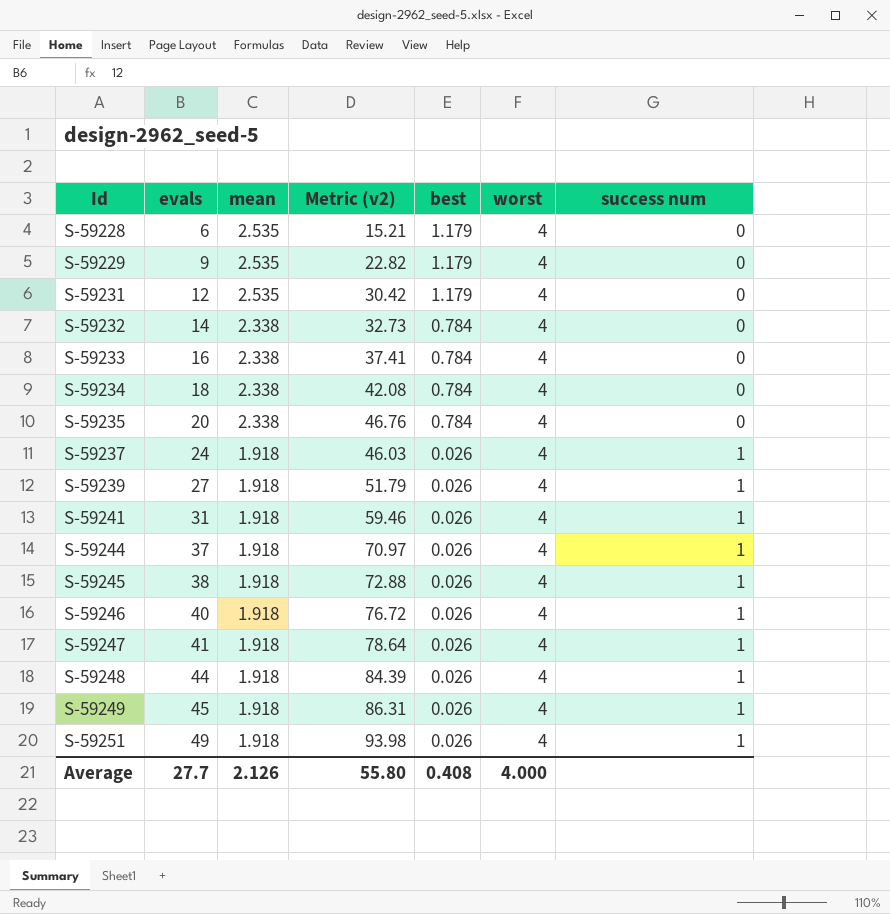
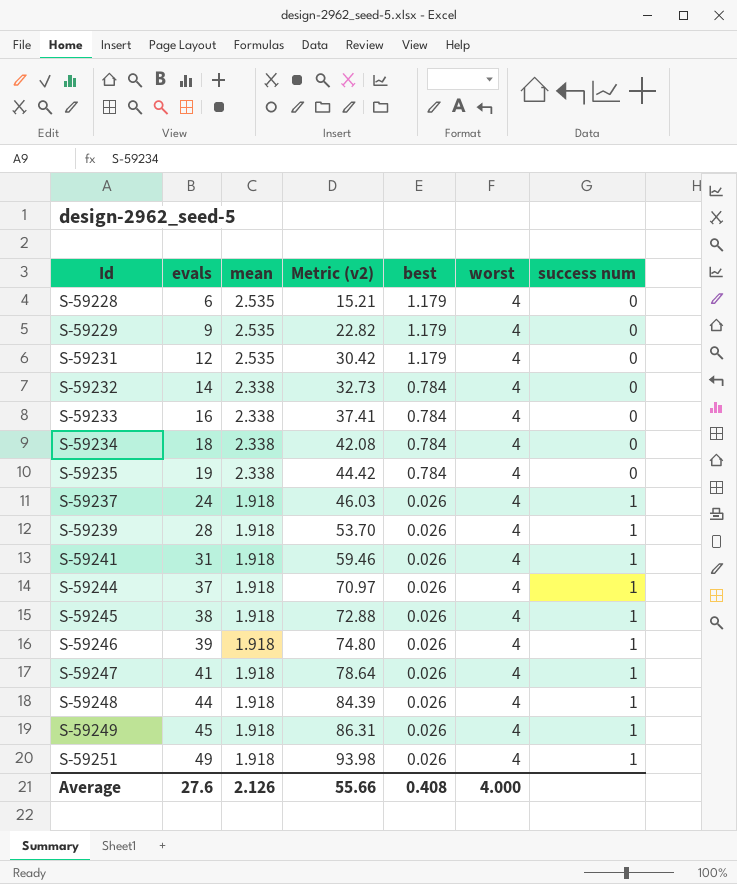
S-59235 | evals: 20 -> 19
S-59235 | Metric (v2): 46.76 -> 44.42
S-59239 | evals: 27 -> 28
S-59239 | Metric (v2): 51.79 -> 53.70
S-59246 | evals: 40 -> 39
S-59246 | Metric (v2): 76.72 -> 74.80
Average | evals: 27.7 -> 27.6
Average | Metric (v2): 55.80 -> 55.66

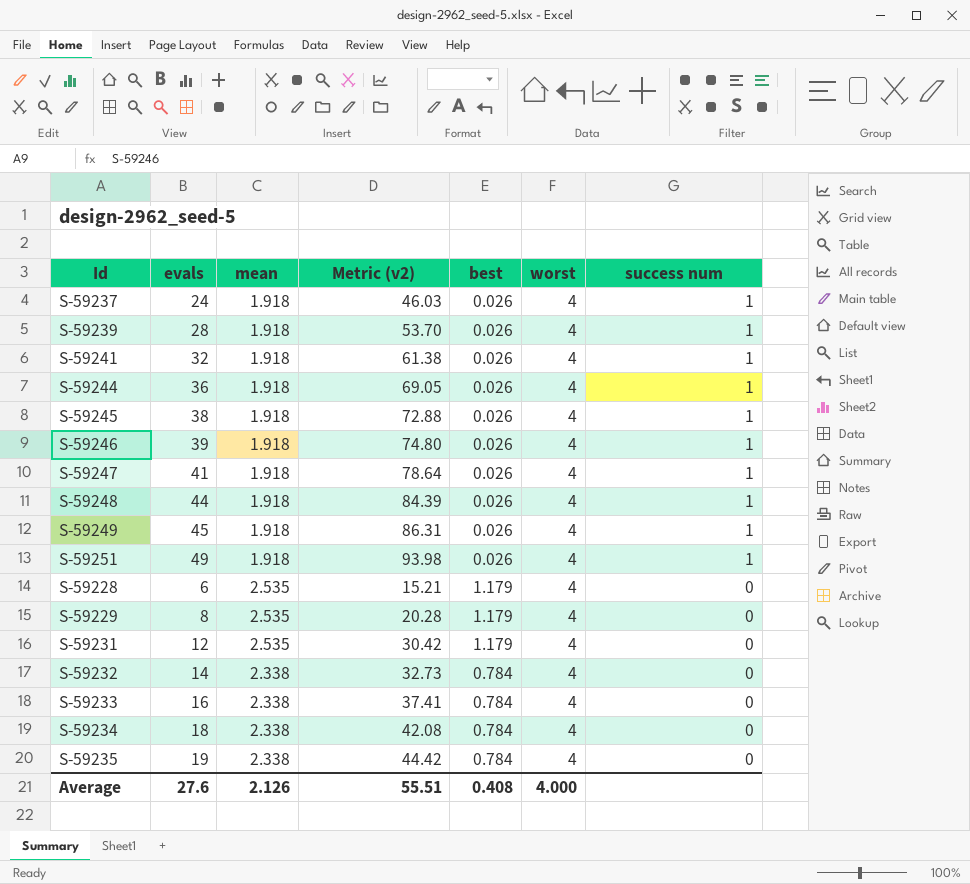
row order: Id ascending -> success num descending
S-59241 | evals: 31 -> 32
S-59241 | Metric (v2): 59.46 -> 61.38
S-59244 | evals: 37 -> 36
S-59244 | Metric (v2): 70.97 -> 69.05
S-59229 | evals: 9 -> 8
S-59229 | Metric (v2): 22.82 -> 20.28
Average | Metric (v2): 55.66 -> 55.51

